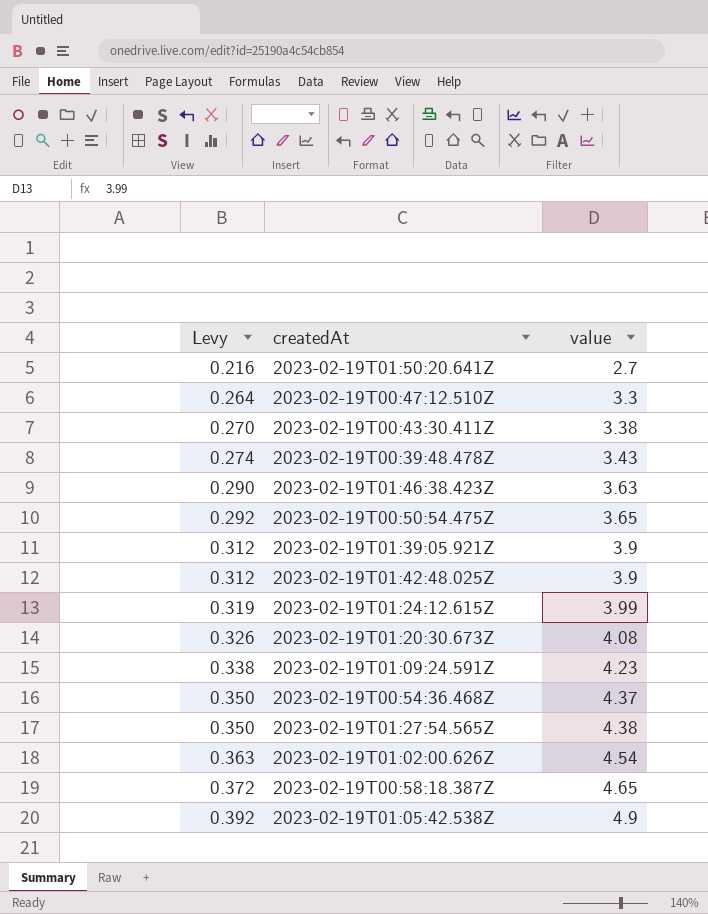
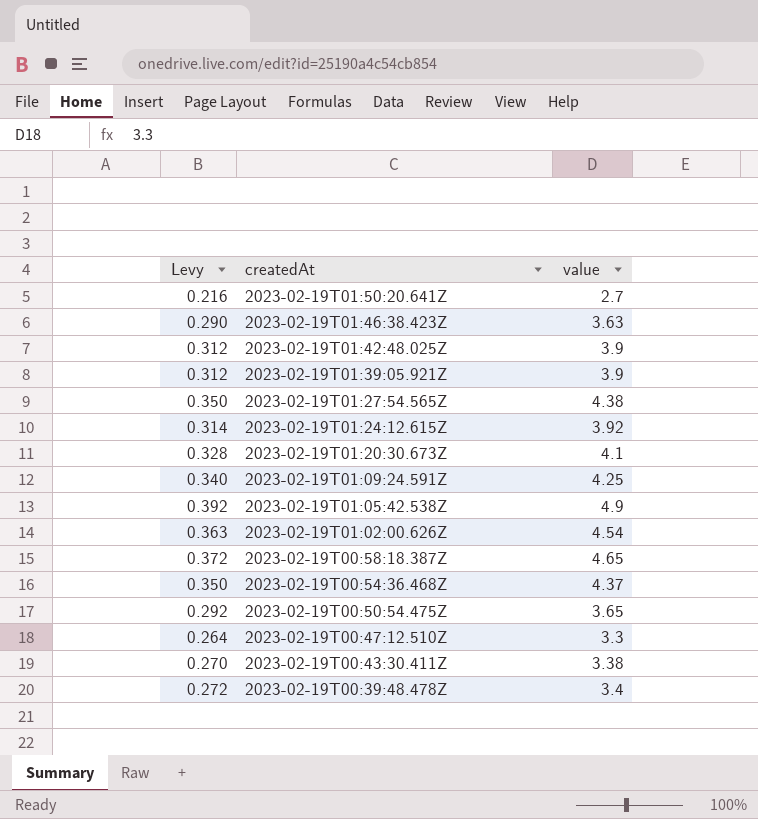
row order: Levy ascending -> createdAt descending
2023-02-19T01:24:12.615Z | Levy: 0.319 -> 0.314
2023-02-19T01:24:12.615Z | value: 3.99 -> 3.92
2023-02-19T01:20:30.673Z | Levy: 0.326 -> 0.328
2023-02-19T01:20:30.673Z | value: 4.08 -> 4.1
2023-02-19T01:09:24.591Z | Levy: 0.338 -> 0.340
2023-02-19T01:09:24.591Z | value: 4.23 -> 4.25
2023-02-19T00:39:48.478Z | Levy: 0.274 -> 0.272
2023-02-19T00:39:48.478Z | value: 3.43 -> 3.4

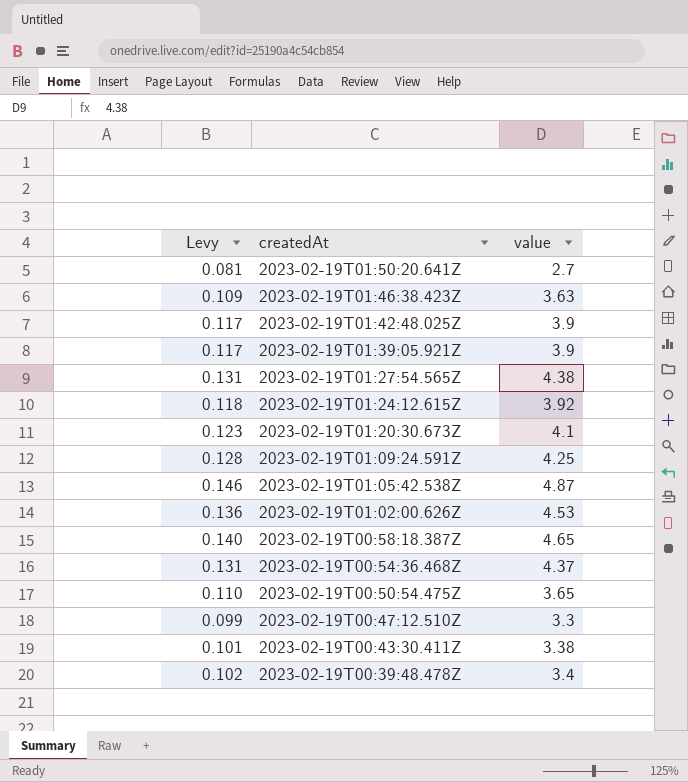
column Levy | formula: [value] * 0.08 -> [value] * 0.03
2023-02-19T01:05:42.538Z | value: 4.9 -> 4.87
2023-02-19T01:02:00.626Z | value: 4.54 -> 4.53

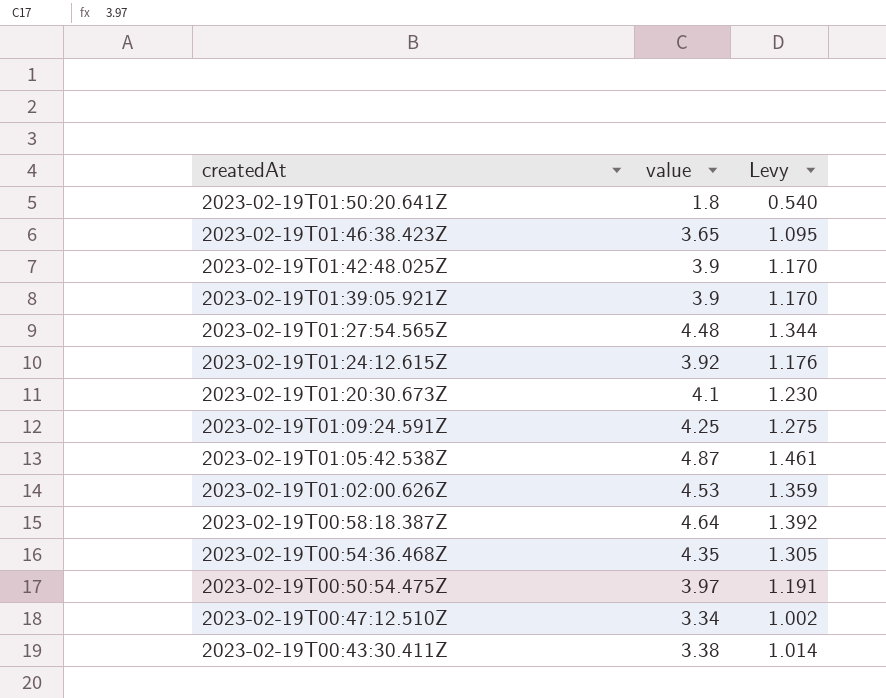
column Levy | formula: [value] * 0.03 -> [value] * 0.3
column Levy | position: 1 -> 3
row 2023-02-19T00:39:48.478Z: 0.102 | 3.4 -> none
2023-02-19T01:50:20.641Z | value: 2.7 -> 1.8
2023-02-19T01:46:38.423Z | value: 3.63 -> 3.65
2023-02-19T01:27:54.565Z | value: 4.38 -> 4.48
2023-02-19T00:58:18.387Z | value: 4.65 -> 4.64
2023-02-19T00:54:36.468Z | value: 4.37 -> 4.35
2023-02-19T00:50:54.475Z | value: 3.65 -> 3.97
2023-02-19T00:47:12.510Z | value: 3.3 -> 3.34

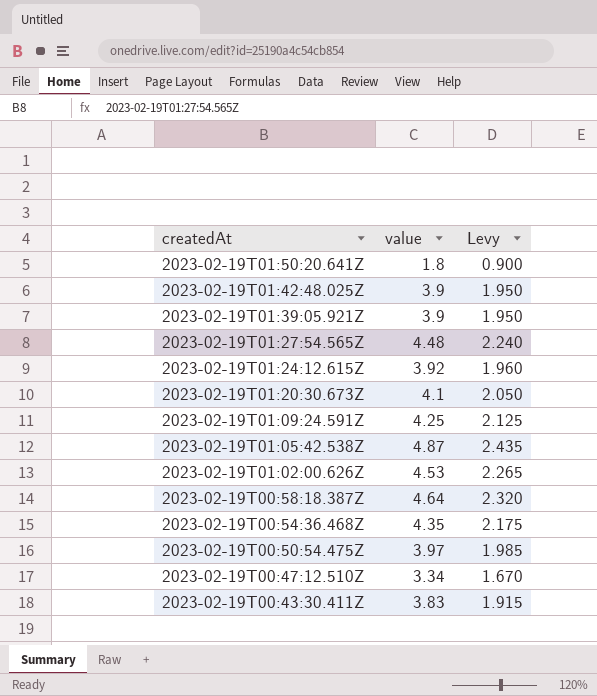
column Levy | formula: [value] * 0.3 -> [value] * 0.5
row 2023-02-19T01:46:38.423Z: 3.65 | 1.095 -> none
2023-02-19T00:43:30.411Z | value: 3.38 -> 3.83

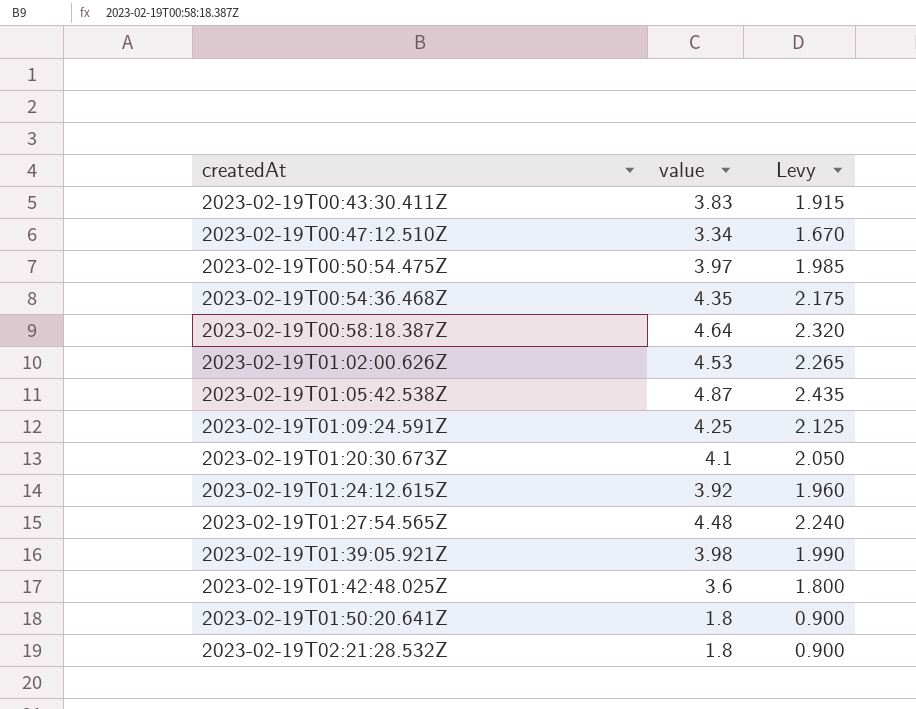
row order: createdAt descending -> createdAt ascending
2023-02-19T01:39:05.921Z | value: 3.9 -> 3.98
2023-02-19T01:39:05.921Z | Levy: 1.950 -> 1.990
2023-02-19T01:42:48.025Z | value: 3.9 -> 3.6
2023-02-19T01:42:48.025Z | Levy: 1.950 -> 1.800
row 2023-02-19T02:21:28.532Z: none -> 1.8 | 0.900

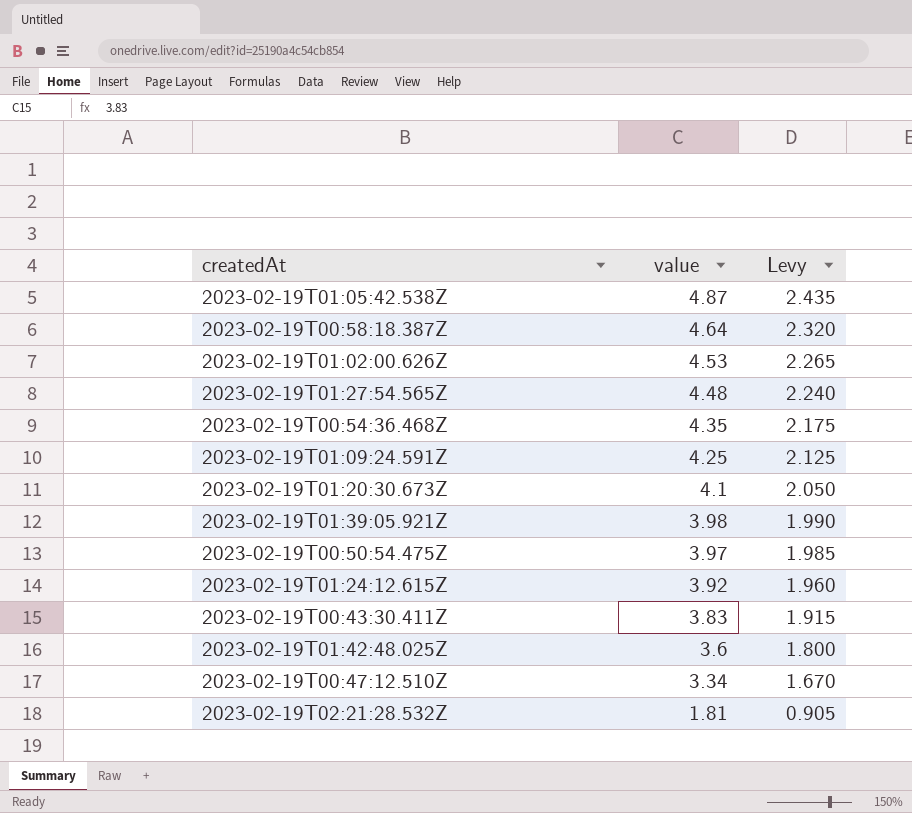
row order: createdAt ascending -> value descending
row 2023-02-19T01:50:20.641Z: 1.8 | 0.900 -> none
2023-02-19T02:21:28.532Z | value: 1.8 -> 1.81
2023-02-19T02:21:28.532Z | Levy: 0.900 -> 0.905

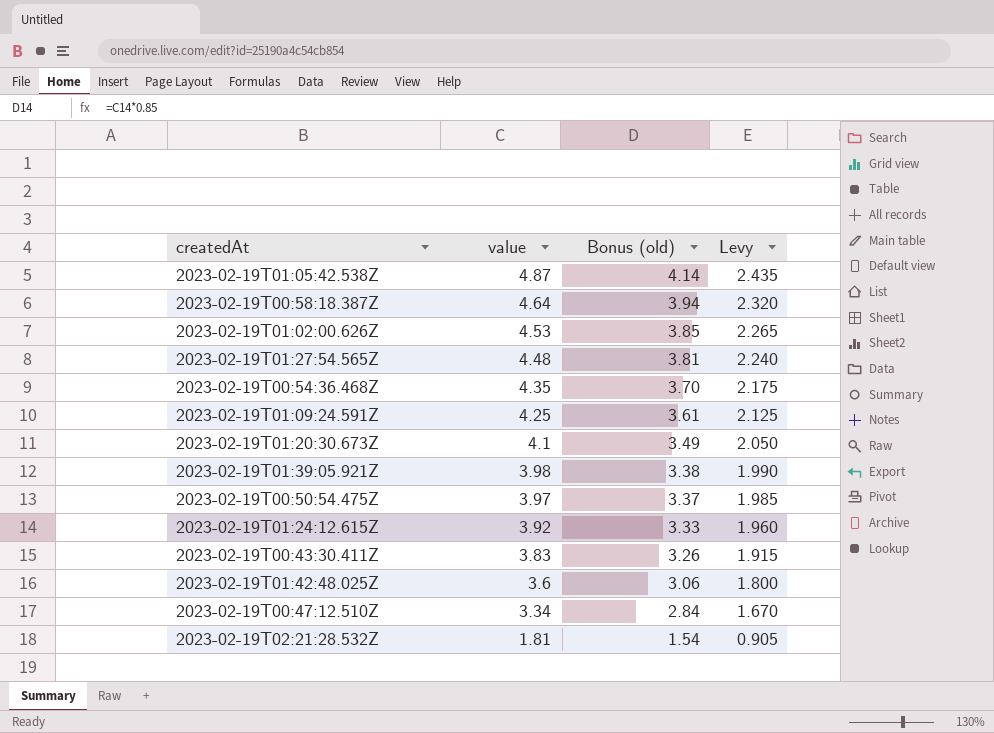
column Bonus (old) | formula: none -> [value] * 0.85

